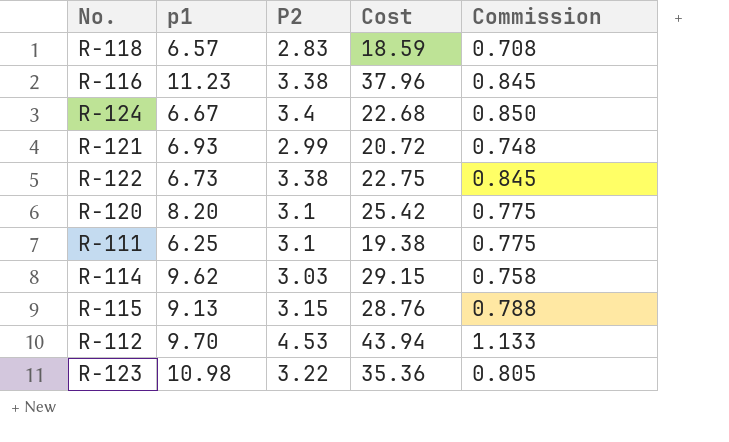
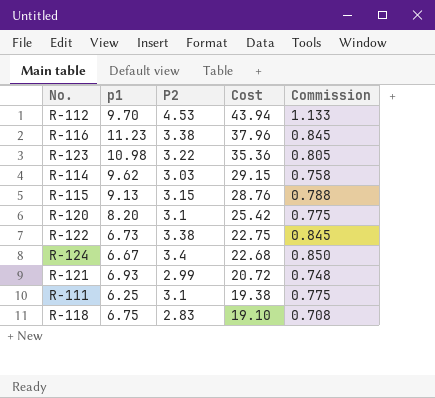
row order: none -> Cost descending
R-118 | p1: 6.57 -> 6.75
R-118 | Cost: 18.59 -> 19.10

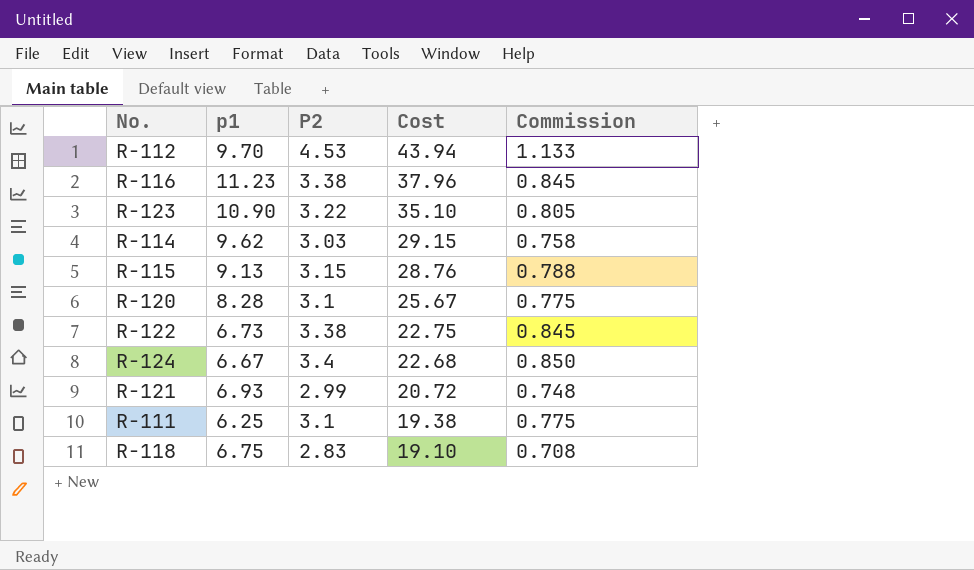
R-123 | p1: 10.98 -> 10.90
R-123 | Cost: 35.36 -> 35.10
R-120 | p1: 8.20 -> 8.28
R-120 | Cost: 25.42 -> 25.67

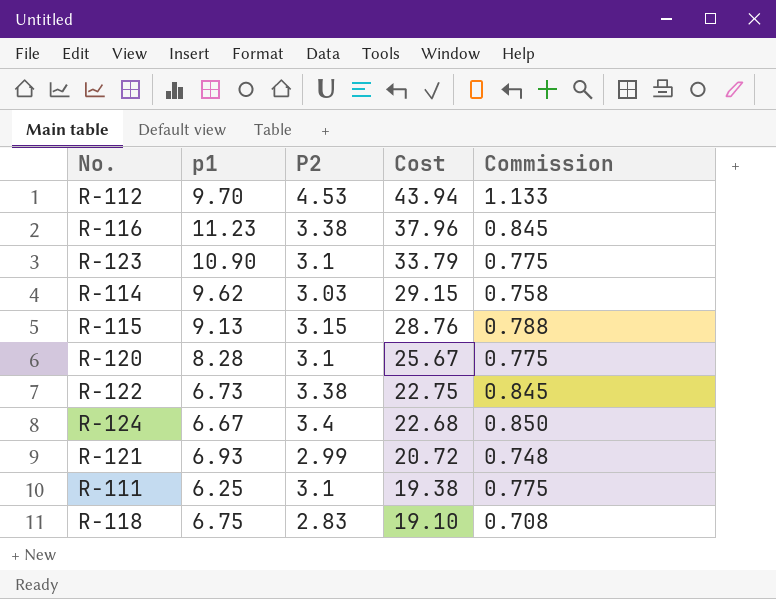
R-123 | P2: 3.22 -> 3.1
R-123 | Cost: 35.10 -> 33.79
R-123 | Commission: 0.805 -> 0.775

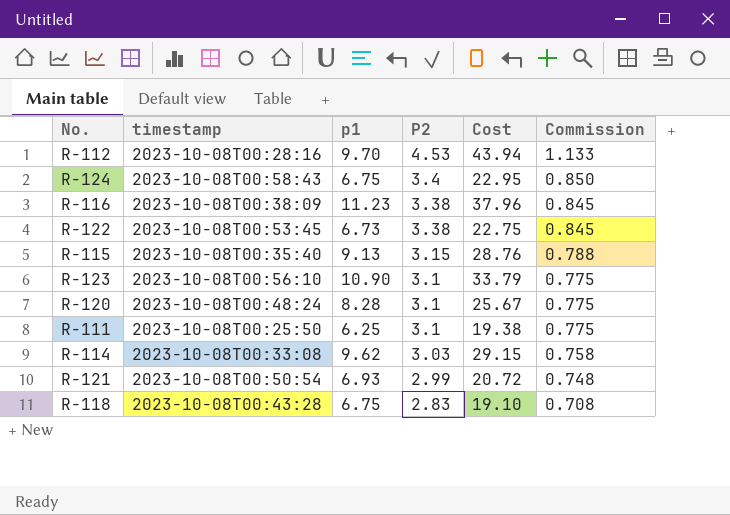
row order: Cost descending -> P2 descending
column timestamp | position: none -> 2
R-124 | p1: 6.67 -> 6.75
R-124 | Cost: 22.68 -> 22.95

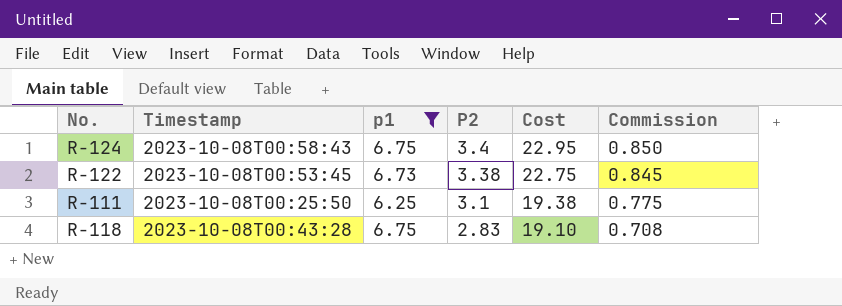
filter: none -> p1 <= 6.75
column name: timestamp -> Timestamp

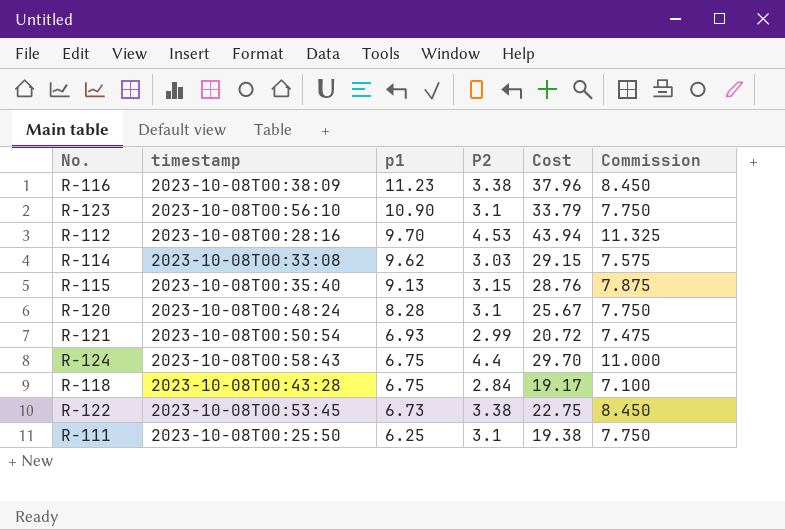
filter: p1 <= 6.75 -> none
row order: P2 descending -> p1 descending
column name: Timestamp -> timestamp
column Commission | formula: [P2] * 0.25 -> [P2] * 2.5
R-124 | P2: 3.4 -> 4.4
R-124 | Cost: 22.95 -> 29.70
R-118 | P2: 2.83 -> 2.84
R-118 | Cost: 19.10 -> 19.17

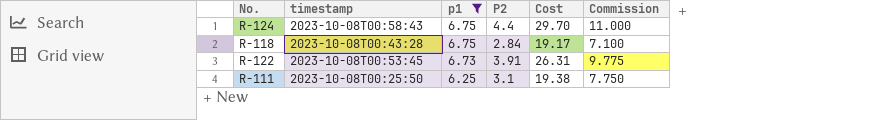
filter: none -> p1 <= 6.75
R-122 | P2: 3.38 -> 3.91
R-122 | Cost: 22.75 -> 26.31
R-122 | Commission: 8.450 -> 9.775

